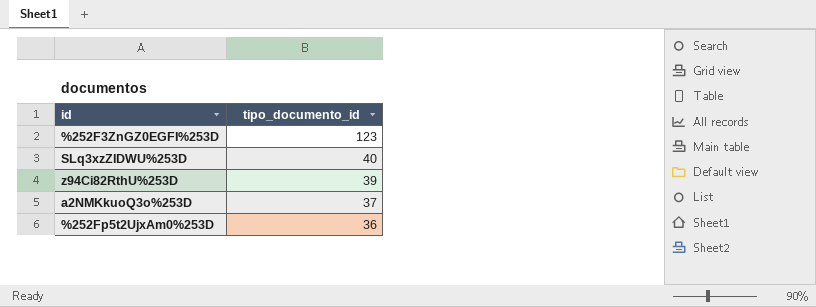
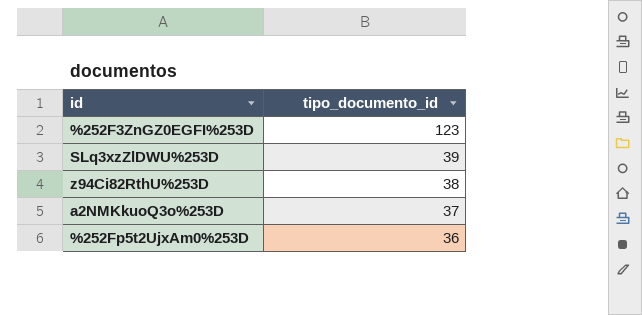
SLq3xzZlDWU%253D | tipo_documento_id: 40 -> 39
z94Ci82RthU%253D | tipo_documento_id: 39 -> 38

